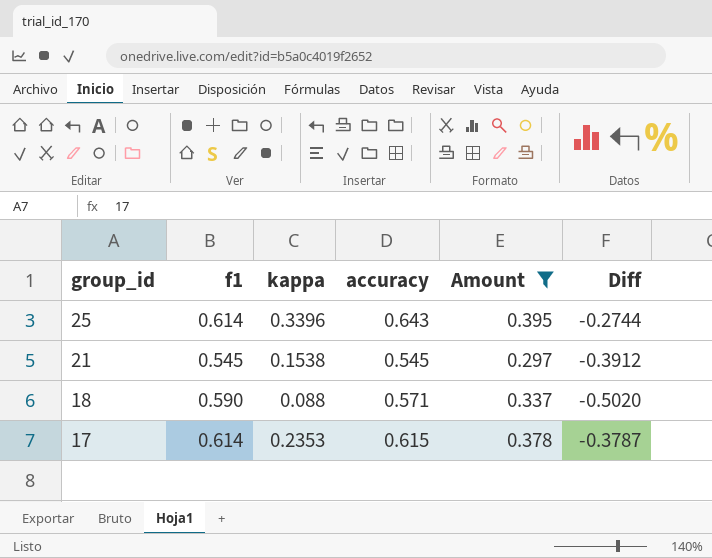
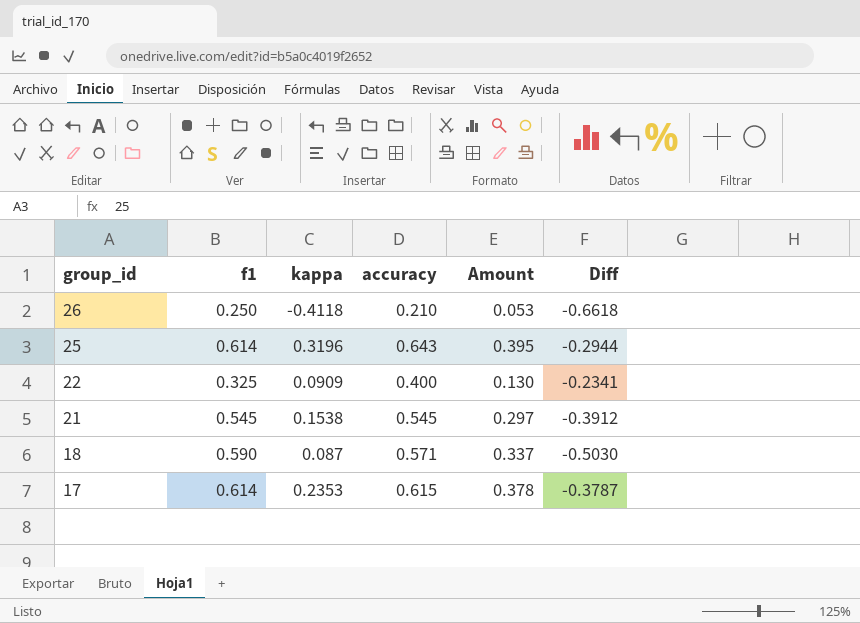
filter: Amount >= 0.297 -> none
25 | kappa: 0.3396 -> 0.3196
25 | Diff: -0.2744 -> -0.2944
18 | kappa: 0.088 -> 0.087
18 | Diff: -0.5020 -> -0.5030

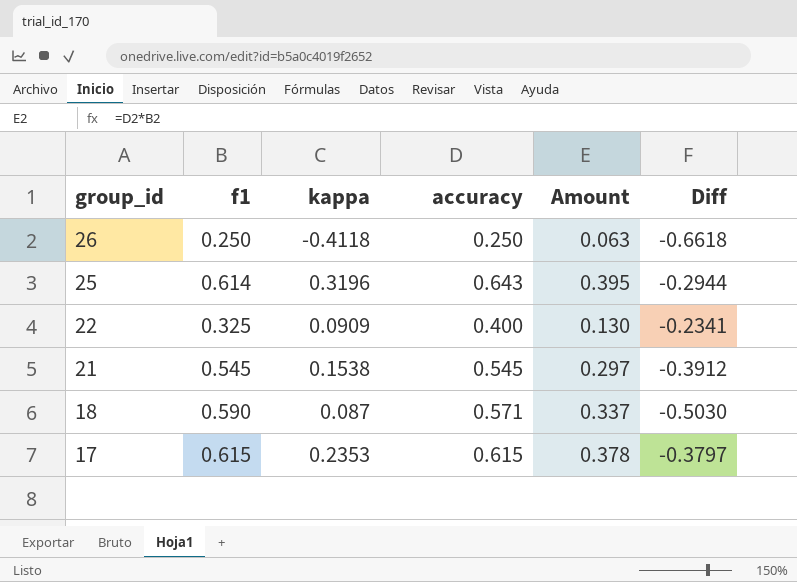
26 | accuracy: 0.210 -> 0.250
26 | Amount: 0.053 -> 0.063
17 | f1: 0.614 -> 0.615
17 | Diff: -0.3787 -> -0.3797

